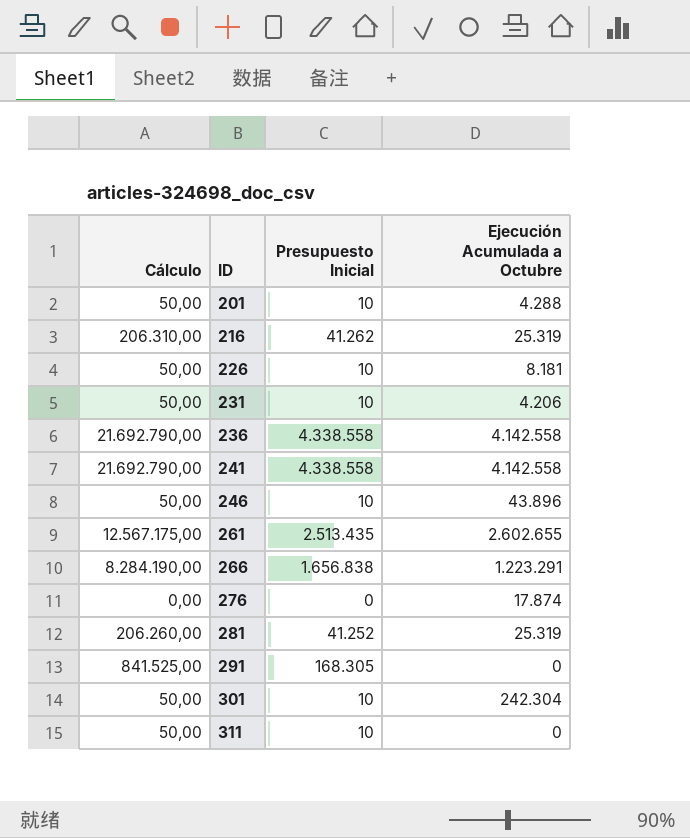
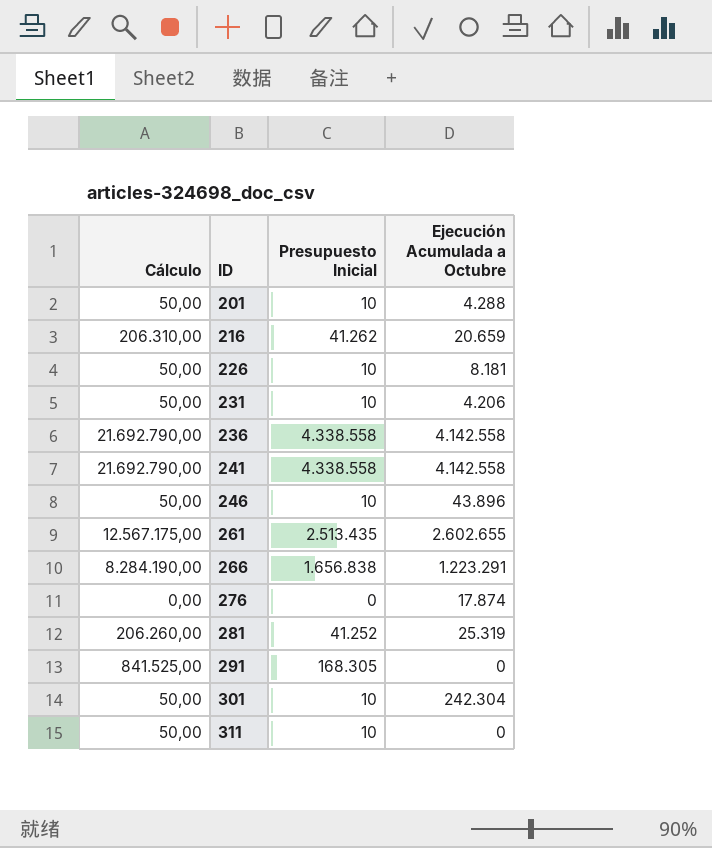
216 | Ejecución Acumulada a Octubre: 25.319 -> 20.659

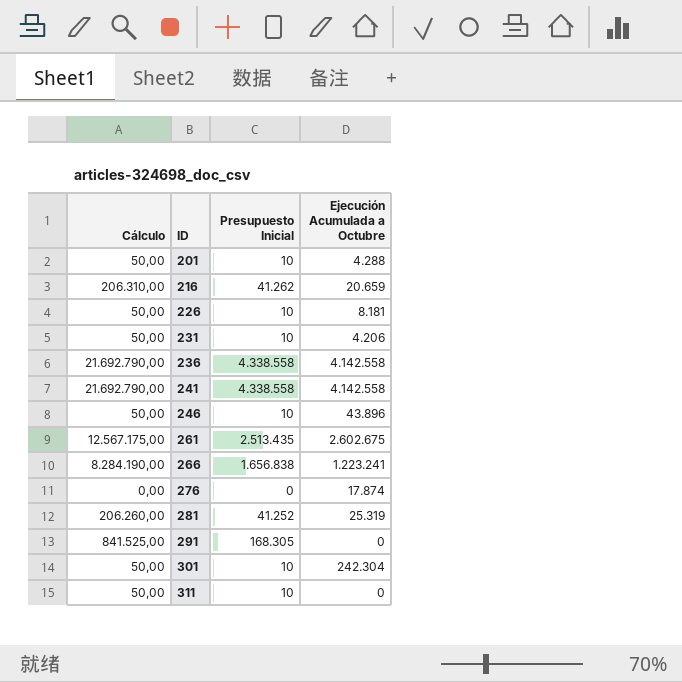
261 | Ejecución Acumulada a Octubre: 2.602.655 -> 2.602.675
266 | Ejecución Acumulada a Octubre: 1.223.291 -> 1.223.241

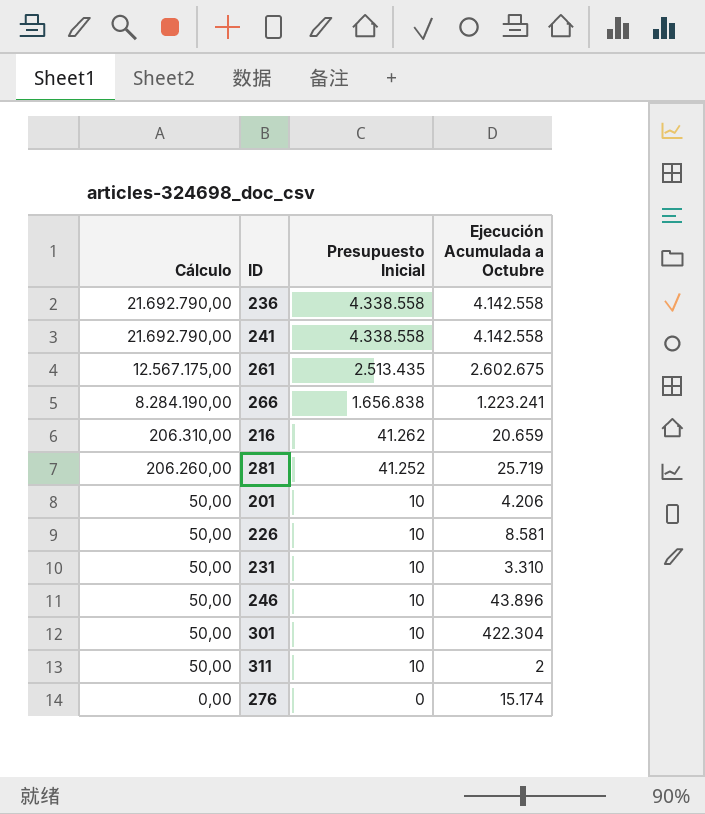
row order: ID ascending -> Cálculo descending
row 291: 841.525,00 | 168.305 | 0 -> none
281 | Ejecución Acumulada a Octubre: 25.319 -> 25.719
201 | Ejecución Acumulada a Octubre: 4.288 -> 4.206
226 | Ejecución Acumulada a Octubre: 8.181 -> 8.581
231 | Ejecución Acumulada a Octubre: 4.206 -> 3.310
301 | Ejecución Acumulada a Octubre: 242.304 -> 422.304
311 | Ejecución Acumulada a Octubre: 0 -> 2
276 | Ejecución Acumulada a Octubre: 17.874 -> 15.174

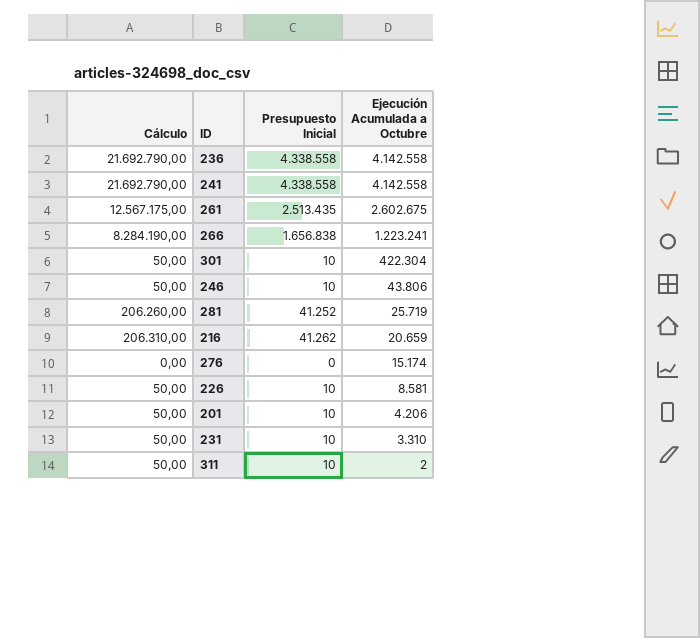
row order: Cálculo descending -> Ejecución Acumulada a Octubre descending
246 | Ejecución Acumulada a Octubre: 43.896 -> 43.806

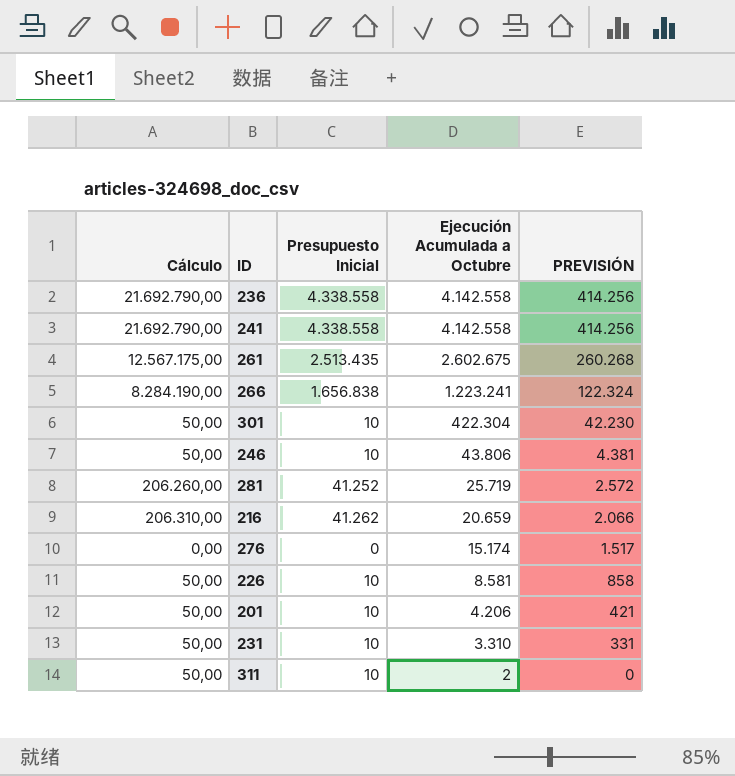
column PREVISIÓN | formula: none -> [Ejecución Acumulada a Octubre] * 0,1

